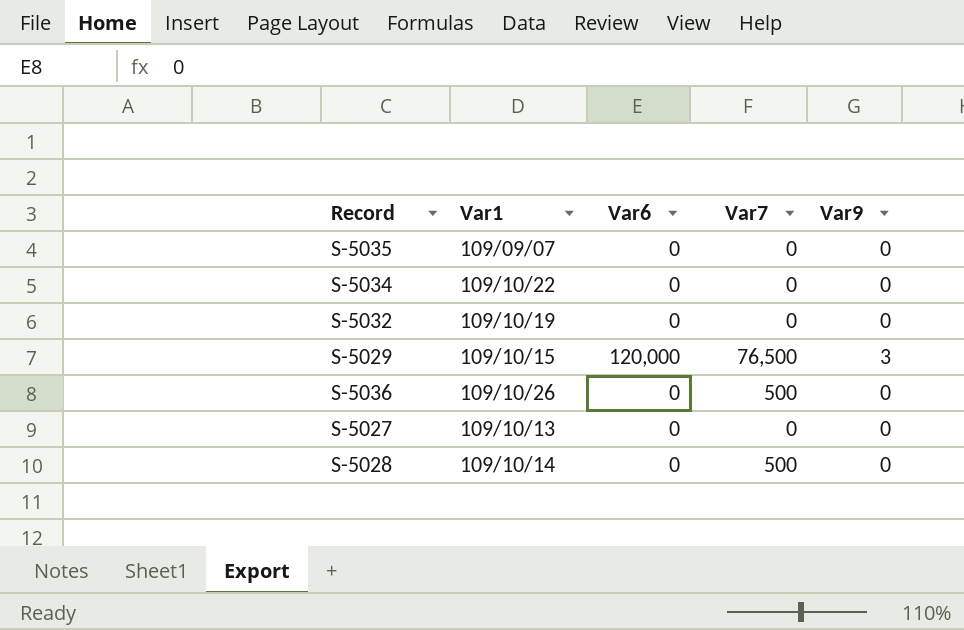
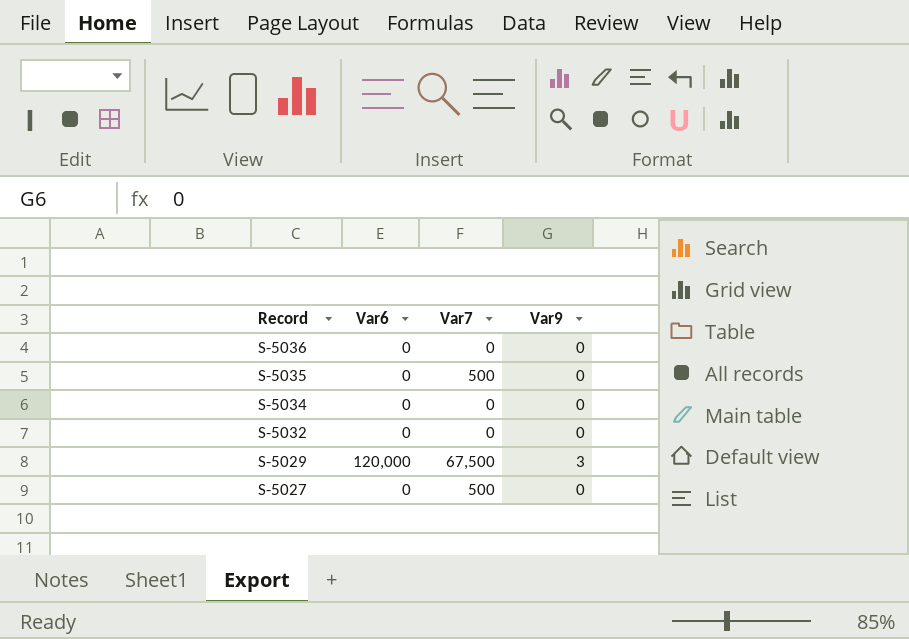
row order: none -> Record descending
column Var1 | position: 2 -> none
row S-5028: 109/10/14 | 0 | 500 | 0 -> none
S-5036 | Var7: 500 -> 0
S-5035 | Var7: 0 -> 500
S-5029 | Var7: 76,500 -> 67,500
S-5027 | Var7: 0 -> 500

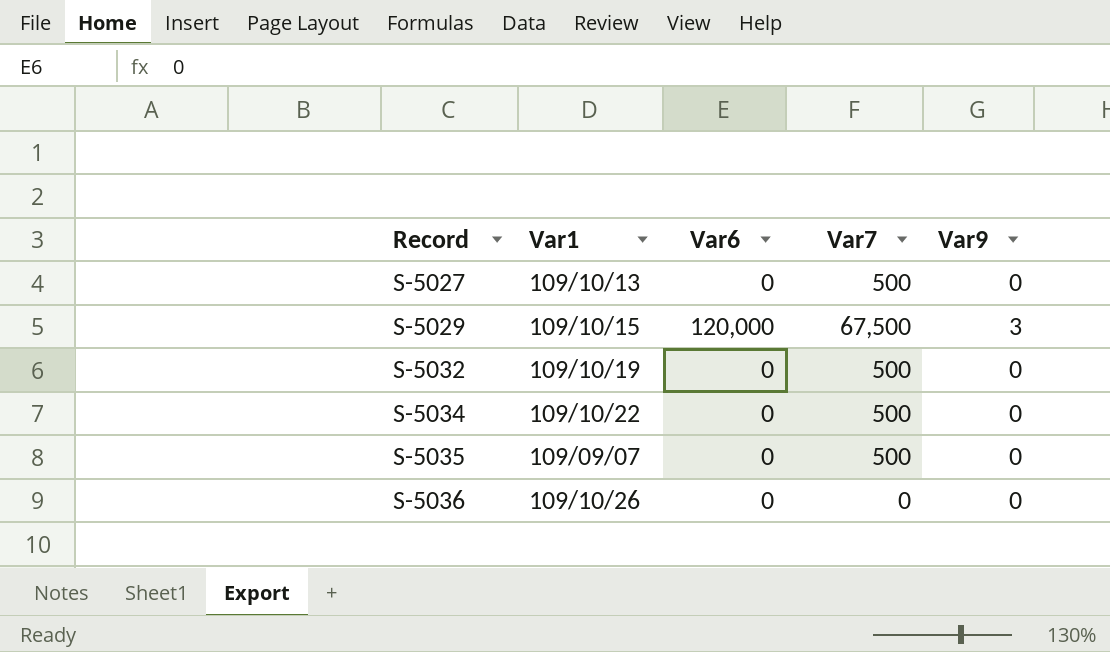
row order: Record descending -> Record ascending
column Var1 | position: none -> 2
S-5032 | Var7: 0 -> 500
S-5034 | Var7: 0 -> 500

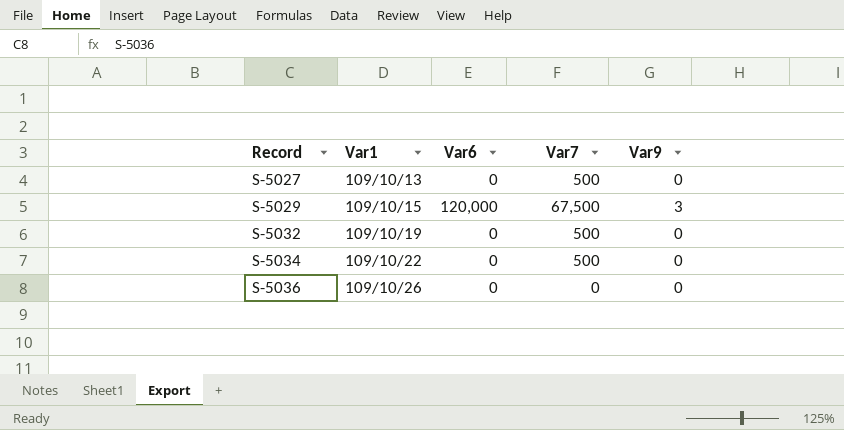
row S-5035: 109/09/07 | 0 | 500 | 0 -> none

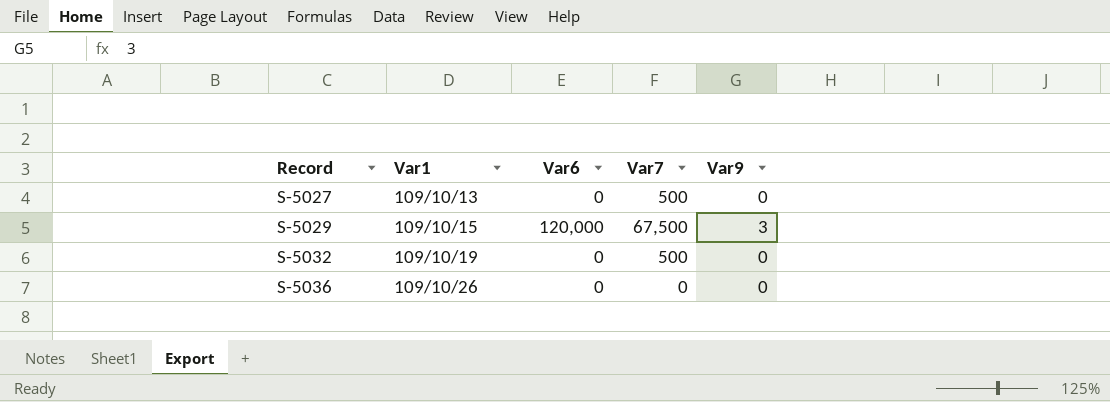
row S-5034: 109/10/22 | 0 | 500 | 0 -> none

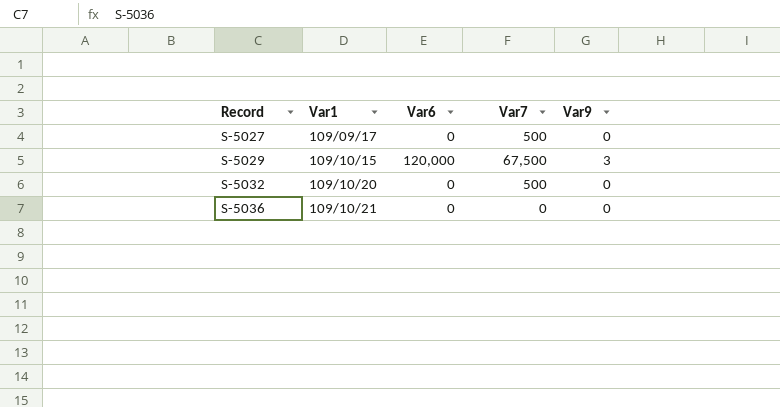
S-5027 | Var1: 109/10/13 -> 109/09/17
S-5032 | Var1: 109/10/19 -> 109/10/20
S-5036 | Var1: 109/10/26 -> 109/10/21

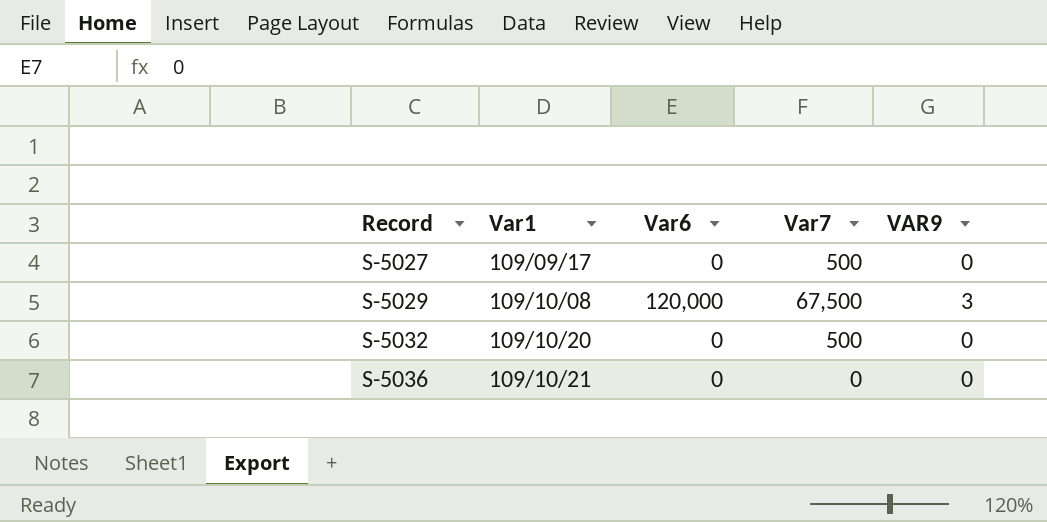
column name: Var9 -> VAR9
S-5029 | Var1: 109/10/15 -> 109/10/08

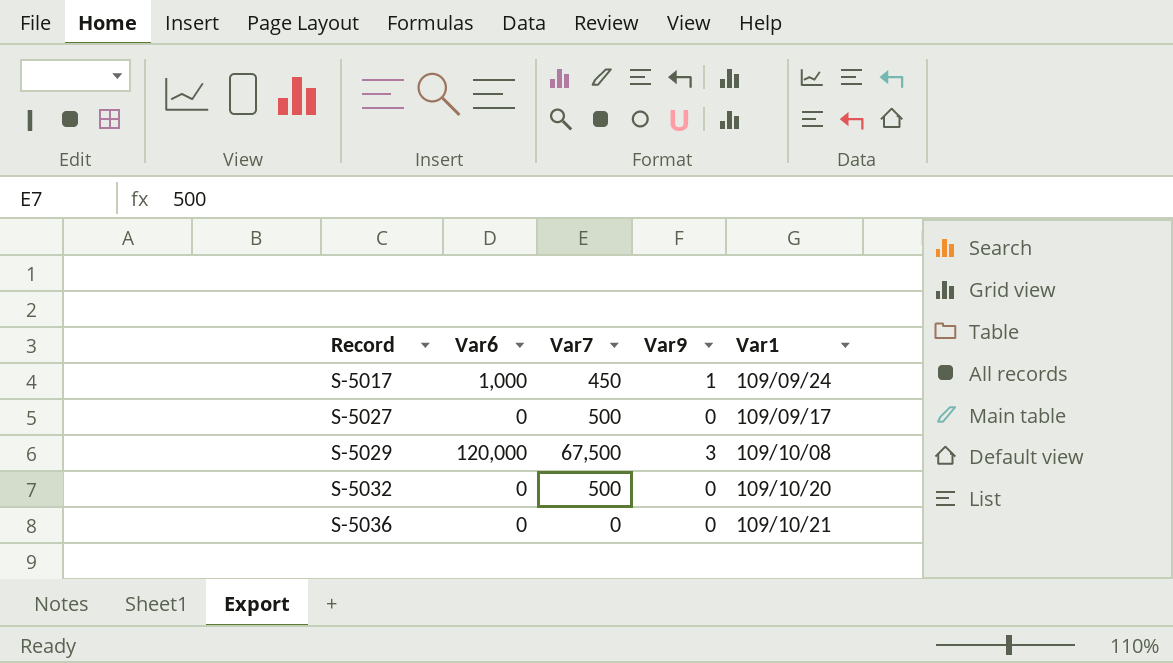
column name: VAR9 -> Var9
column Var1 | position: 2 -> 5
row S-5017: none -> 1,000 | 450 | 1 | 109/09/24

